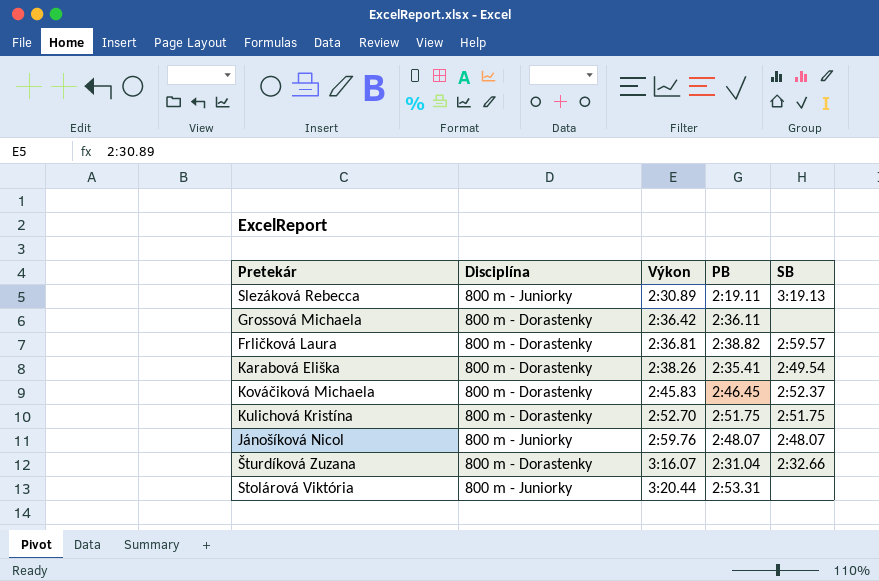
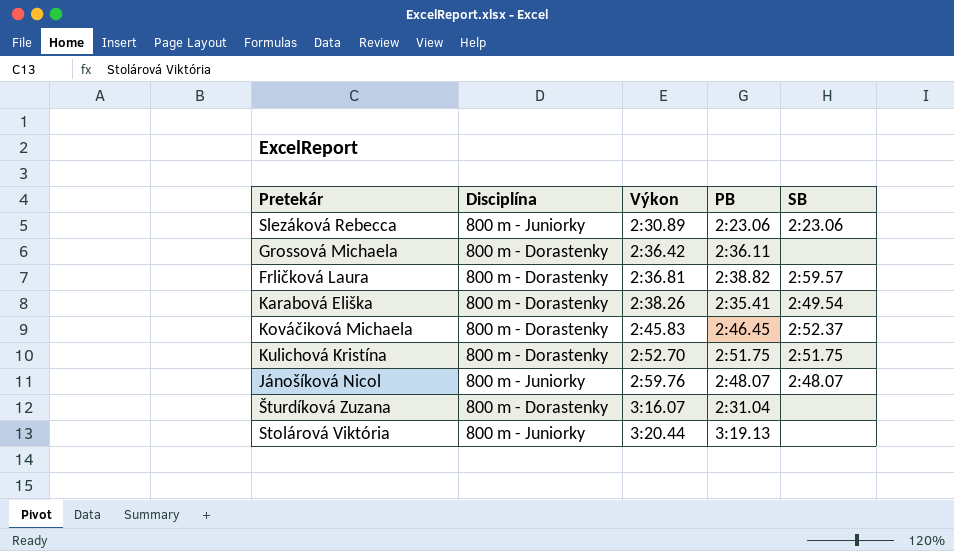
Slezáková Rebecca | PB: 2:19.11 -> 2:23.06
Slezáková Rebecca | SB: 3:19.13 -> 2:23.06
Šturdíková Zuzana | SB: 2:32.66 -> none
Stolárová Viktória | PB: 2:53.31 -> 3:19.13

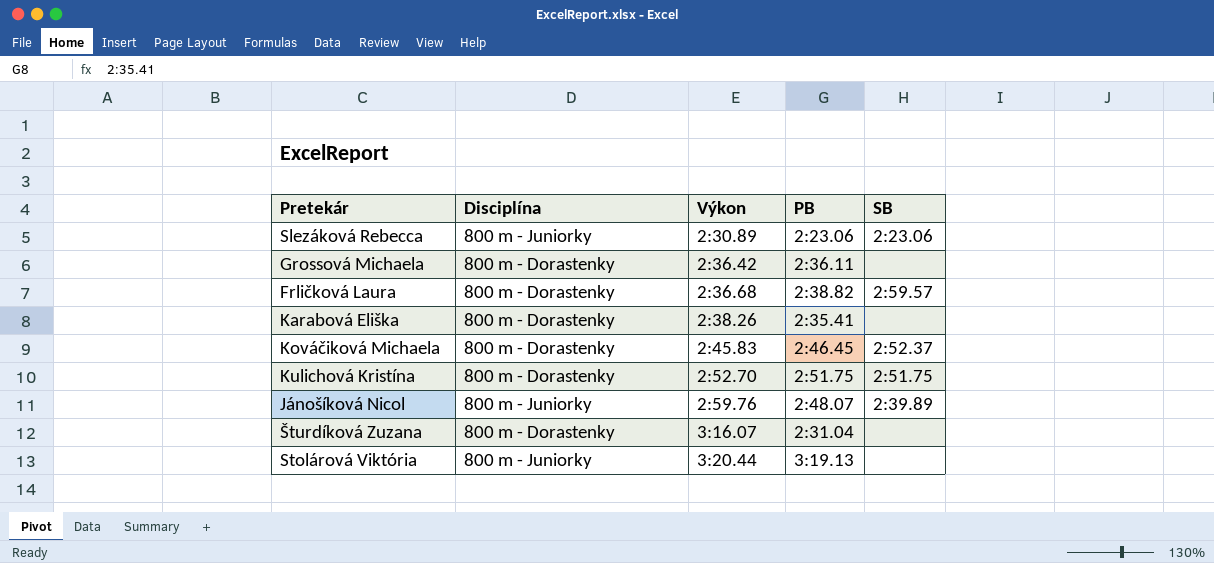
Frličková Laura | Výkon: 2:36.81 -> 2:36.68
Karabová Eliška | SB: 2:49.54 -> none
Jánošíková Nicol | SB: 2:48.07 -> 2:39.89

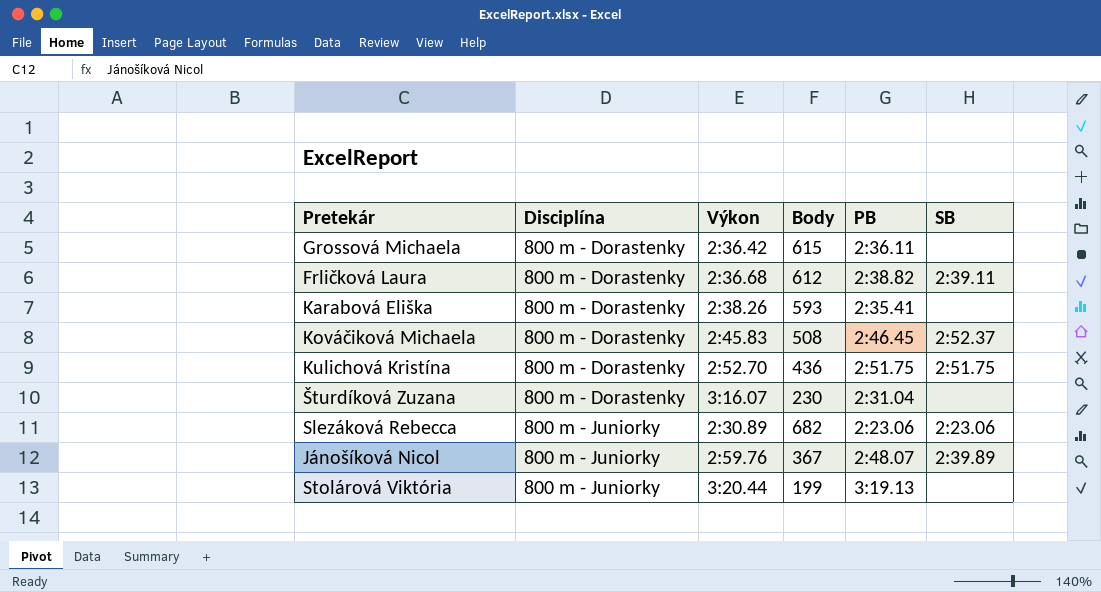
row order: Výkon ascending -> Disciplína ascending
column Body | position: none -> 4
Frličková Laura | SB: 2:59.57 -> 2:39.11

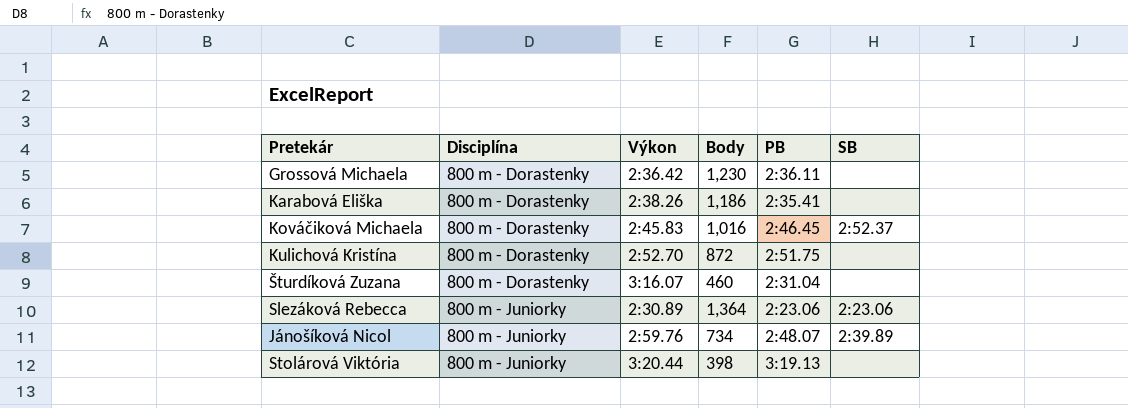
row Frličková Laura: 800 m - Dorastenky | 2:36.68 | 612 | 2:38.82 | 2:39.11 -> none
Grossová Michaela | Body: 615 -> 1,230
Karabová Eliška | Body: 593 -> 1,186
Kováčiková Michaela | Body: 508 -> 1,016
Kulichová Kristína | Body: 436 -> 872
Kulichová Kristína | SB: 2:51.75 -> none
Šturdíková Zuzana | Body: 230 -> 460
Slezáková Rebecca | Body: 682 -> 1,364
Jánošíková Nicol | Body: 367 -> 734
Stolárová Viktória | Body: 199 -> 398

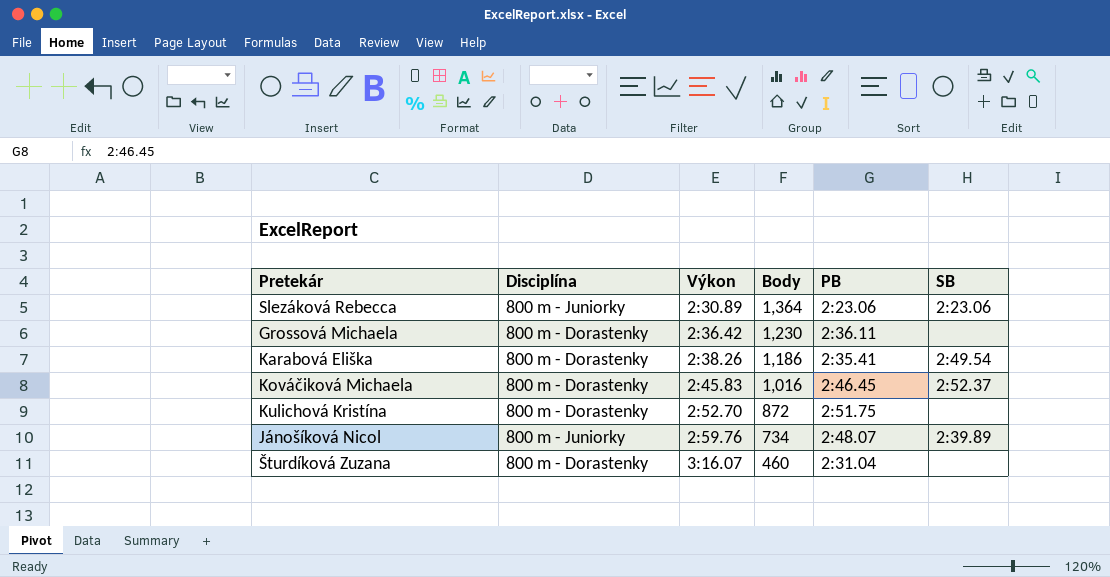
row order: Disciplína ascending -> Výkon ascending
row Stolárová Viktória: 800 m - Juniorky | 3:20.44 | 398 | 3:19.13 | none -> none
Karabová Eliška | SB: none -> 2:49.54

